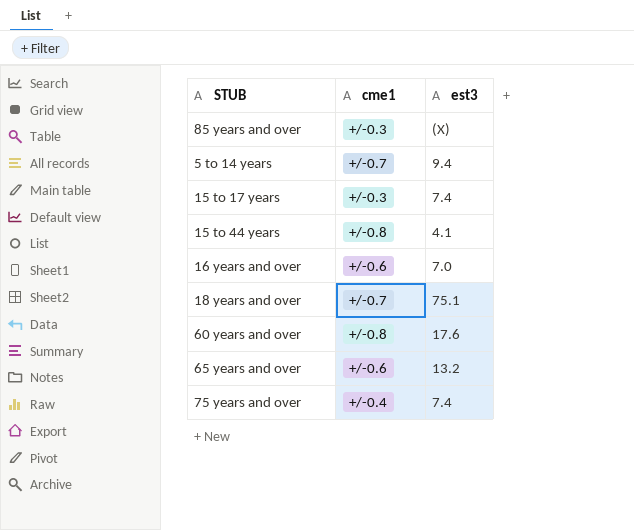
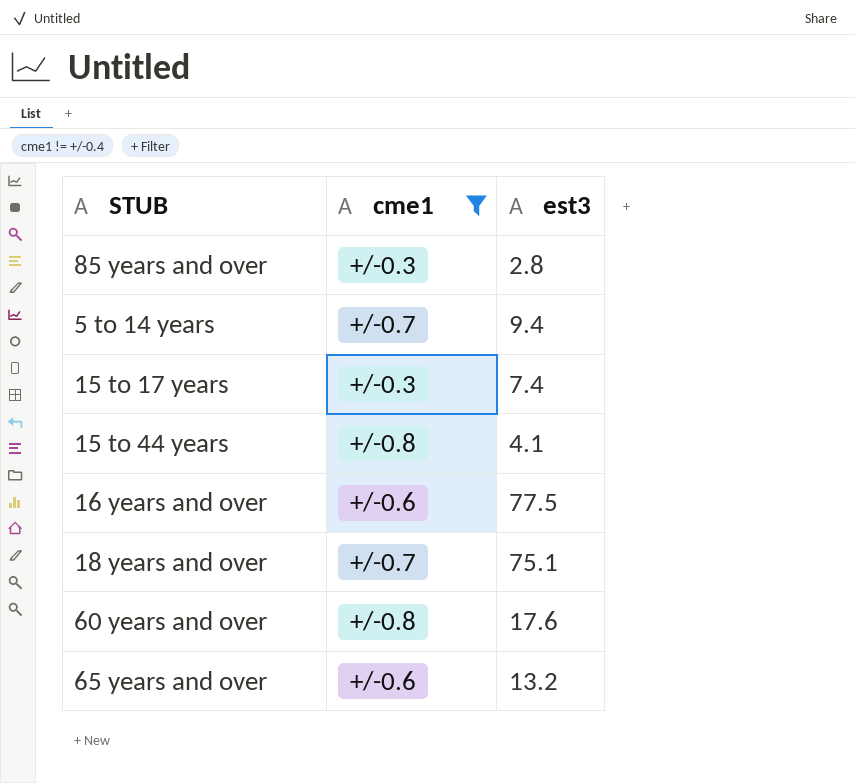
filter: none -> cme1 != +/-0.4
85 years and over | est3: (X) -> 2.8
16 years and over | est3: 7.0 -> 77.5

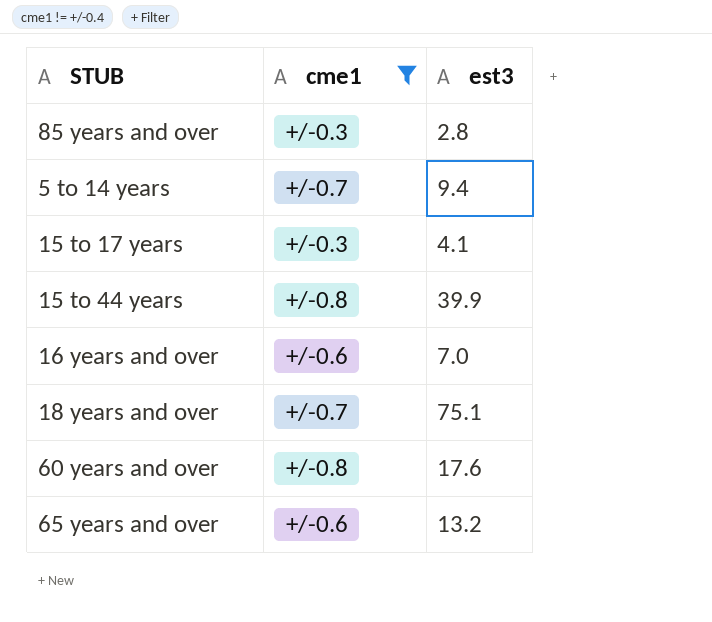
15 to 17 years | est3: 7.4 -> 4.1
15 to 44 years | est3: 4.1 -> 39.9
16 years and over | est3: 77.5 -> 7.0

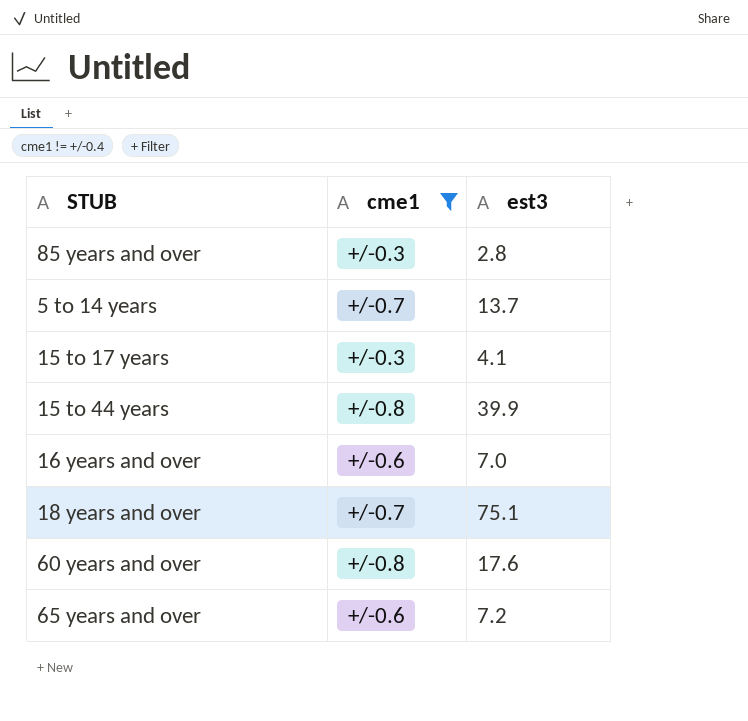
5 to 14 years | est3: 9.4 -> 13.7
65 years and over | est3: 13.2 -> 7.2

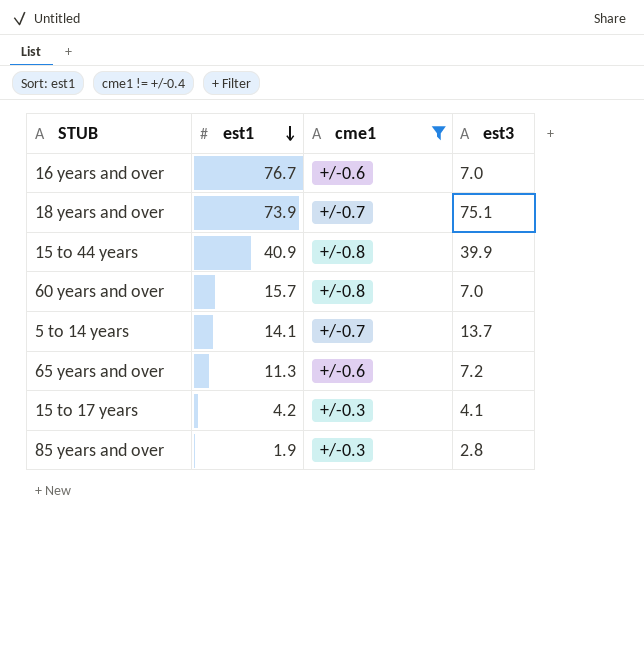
row order: none -> est1 descending
column est1 | position: none -> 2
60 years and over | est3: 17.6 -> 7.0

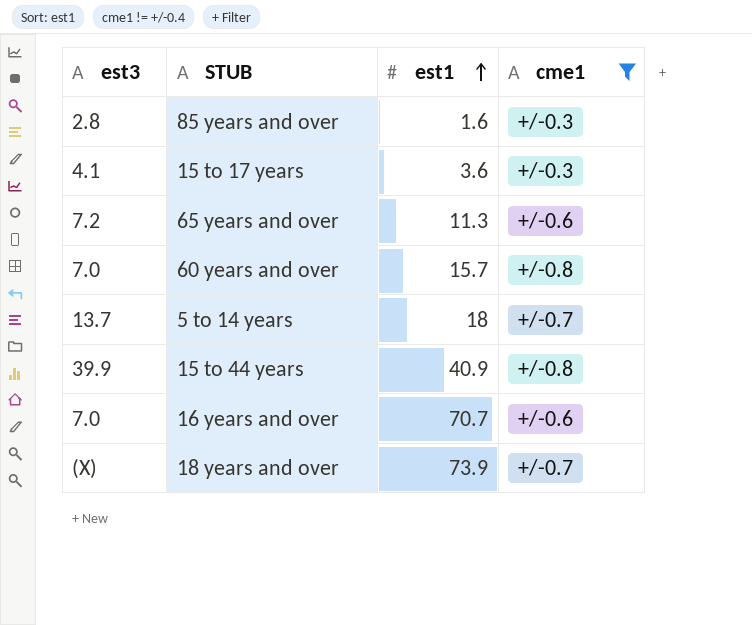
row order: est1 descending -> est1 ascending
column est3 | position: 4 -> 1
85 years and over | est1: 1.9 -> 1.6
15 to 17 years | est1: 4.2 -> 3.6
5 to 14 years | est1: 14.1 -> 18
16 years and over | est1: 76.7 -> 70.7
18 years and over | est3: 75.1 -> (X)

